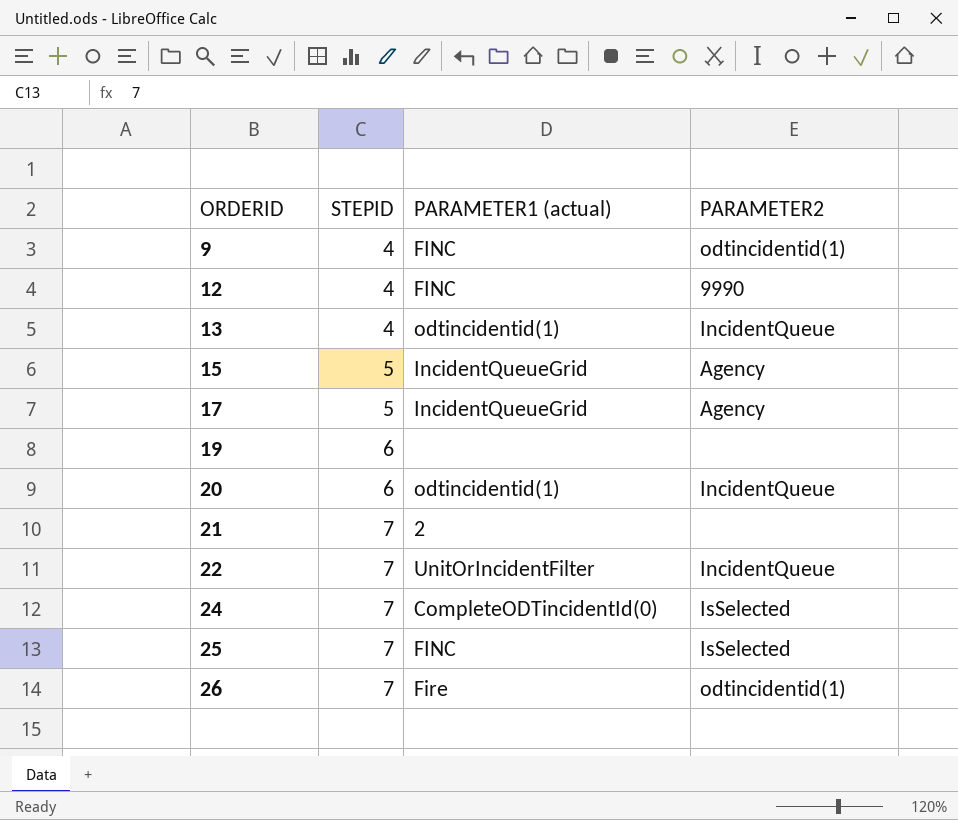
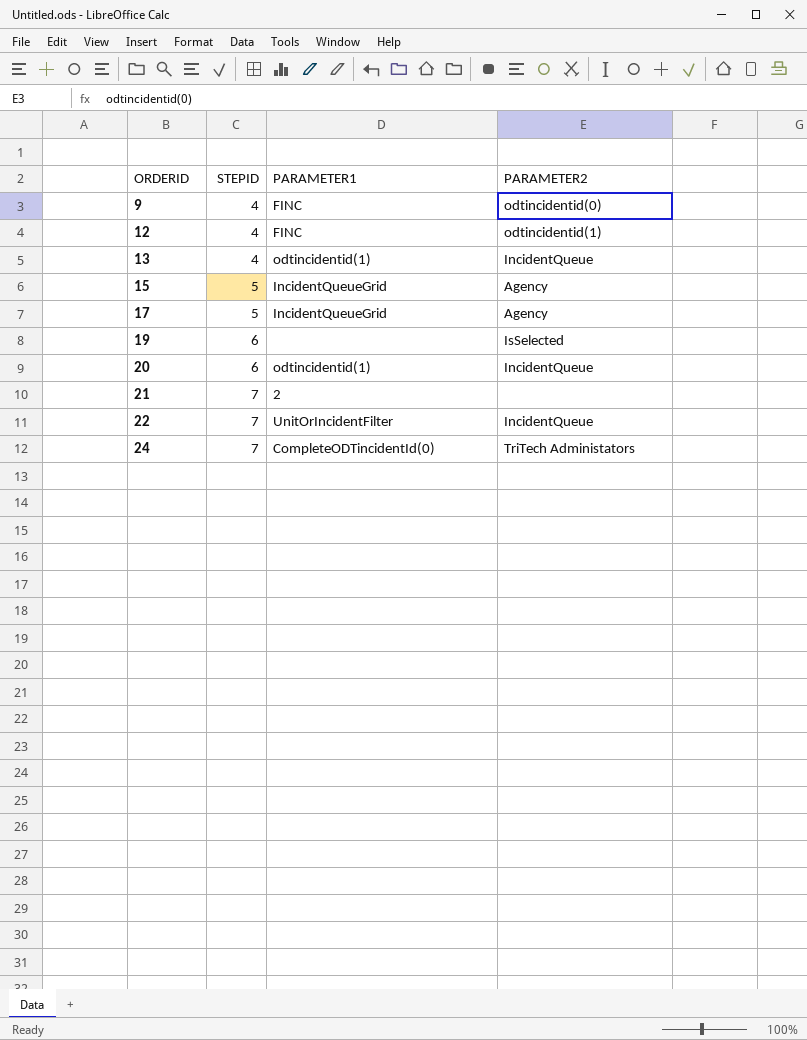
column name: PARAMETER1 (actual) -> PARAMETER1
row 25: 7 | FINC | IsSelected -> none
row 26: 7 | Fire | odtincidentid(1) -> none
9 | PARAMETER2: odtincidentid(1) -> odtincidentid(0)
12 | PARAMETER2: 9990 -> odtincidentid(1)
19 | PARAMETER2: none -> IsSelected
24 | PARAMETER2: IsSelected -> TriTech Administators

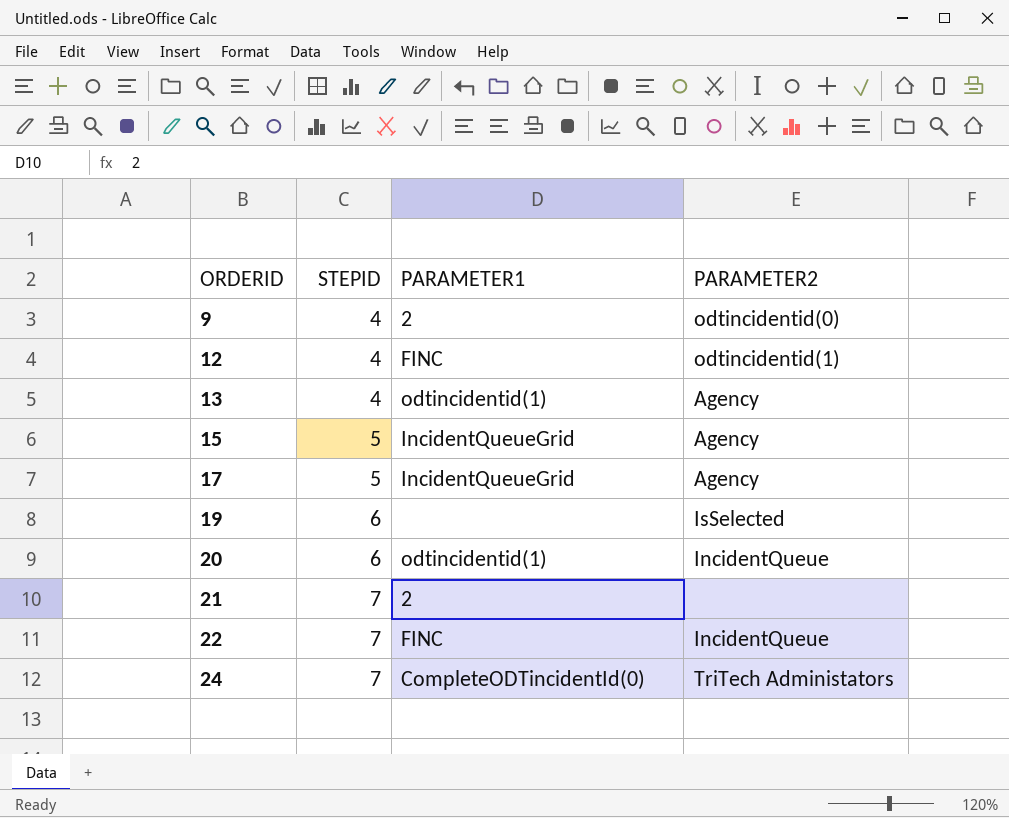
9 | PARAMETER1: FINC -> 2
13 | PARAMETER2: IncidentQueue -> Agency
22 | PARAMETER1: UnitOrIncidentFilter -> FINC

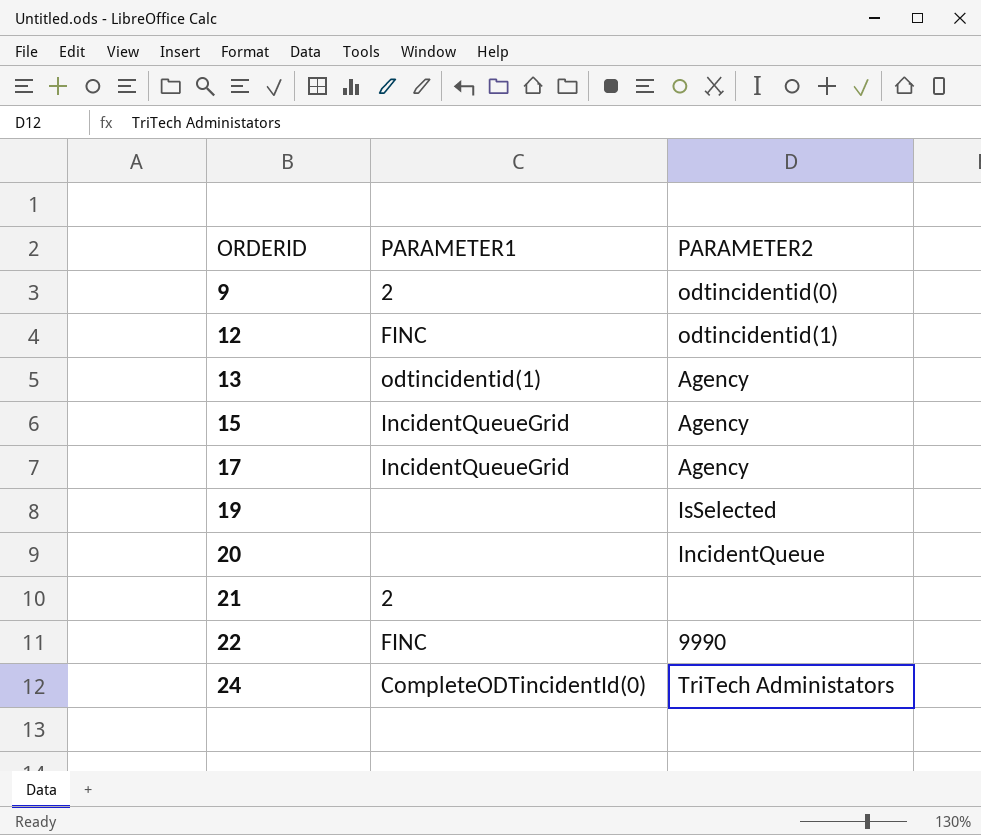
column STEPID | position: 2 -> none
20 | PARAMETER1: odtincidentid(1) -> none
22 | PARAMETER2: IncidentQueue -> 9990

